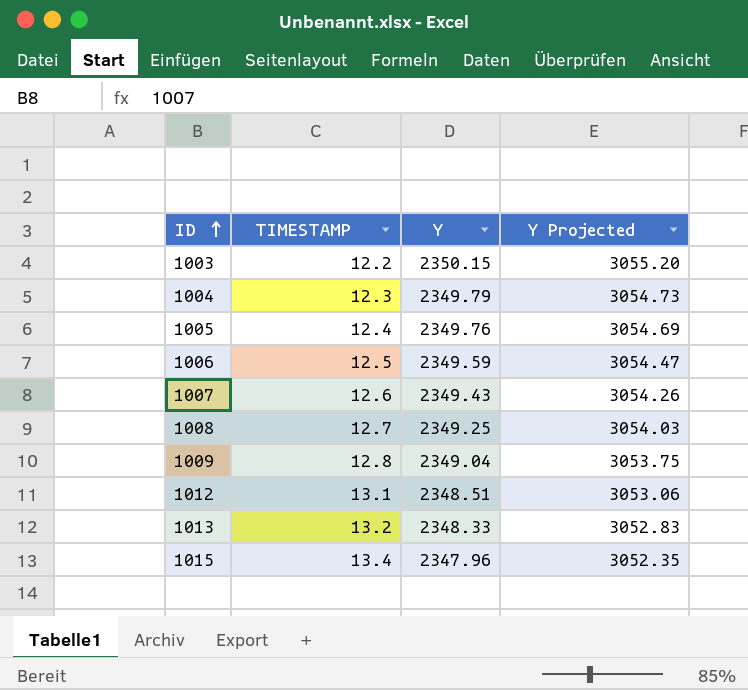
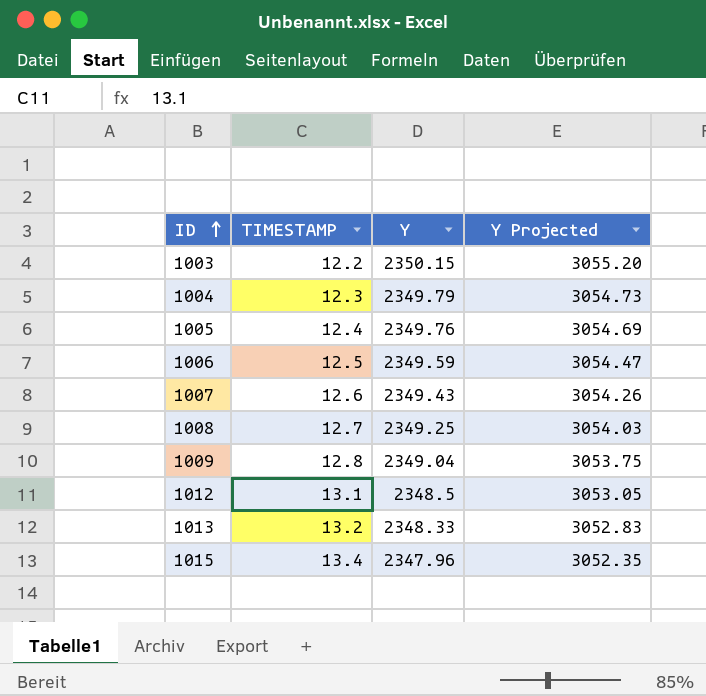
1012 | Y: 2348.51 -> 2348.5
1012 | Y Projected: 3053.06 -> 3053.05

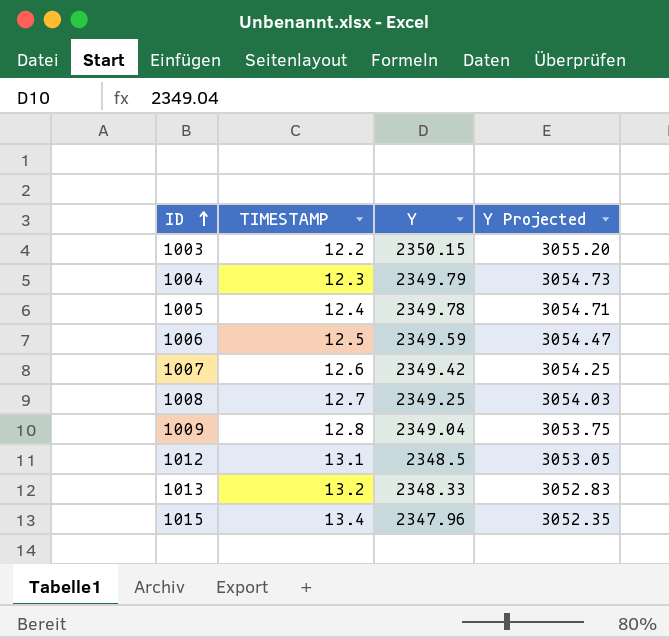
1005 | Y: 2349.76 -> 2349.78
1005 | Y Projected: 3054.69 -> 3054.71
1007 | Y: 2349.43 -> 2349.42
1007 | Y Projected: 3054.26 -> 3054.25

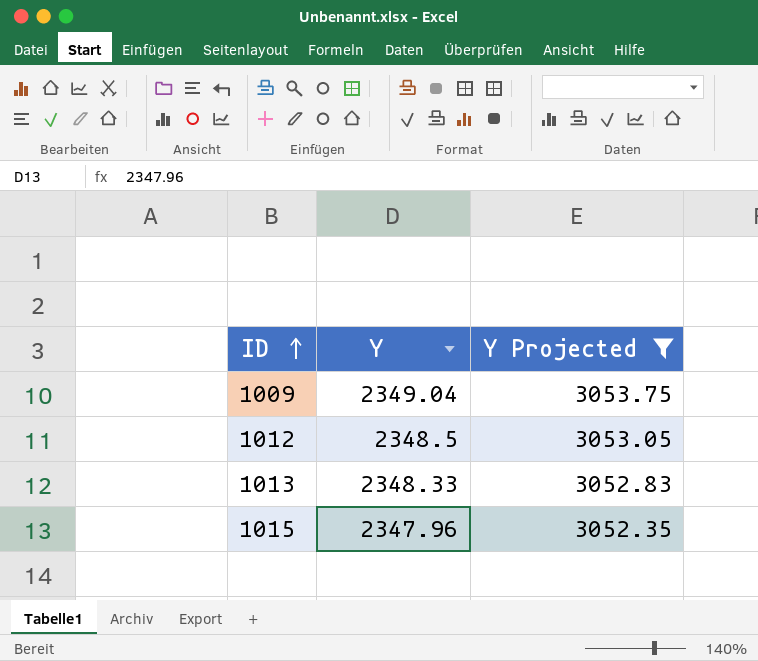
filter: none -> Y Projected <= 3053.75
column TIMESTAMP | position: 2 -> none

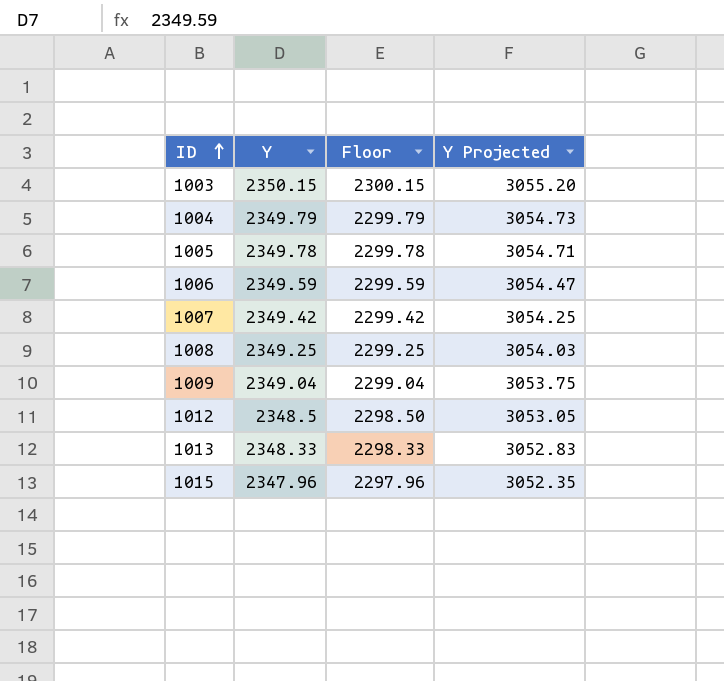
filter: Y Projected <= 3053.75 -> none
column Floor | formula: none -> [Y] - 50

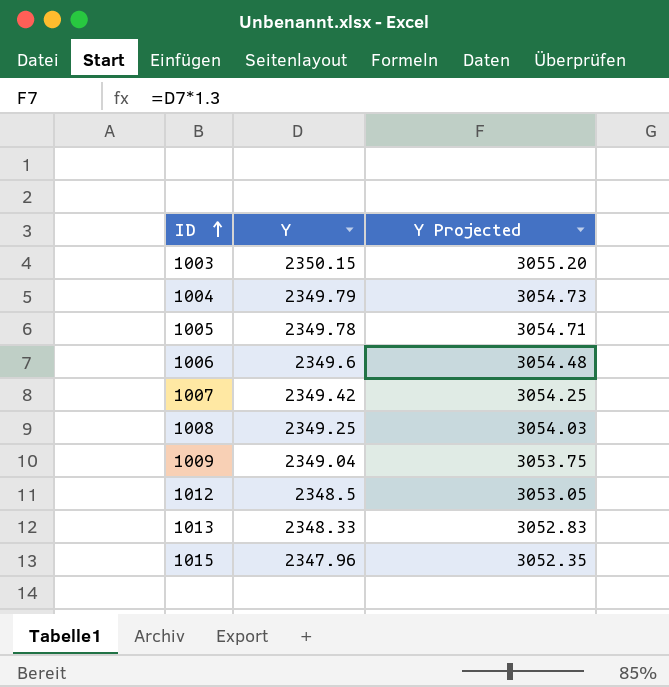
column Floor | formula: [Y] - 50 -> none
1006 | Y: 2349.59 -> 2349.6
1006 | Y Projected: 3054.47 -> 3054.48

